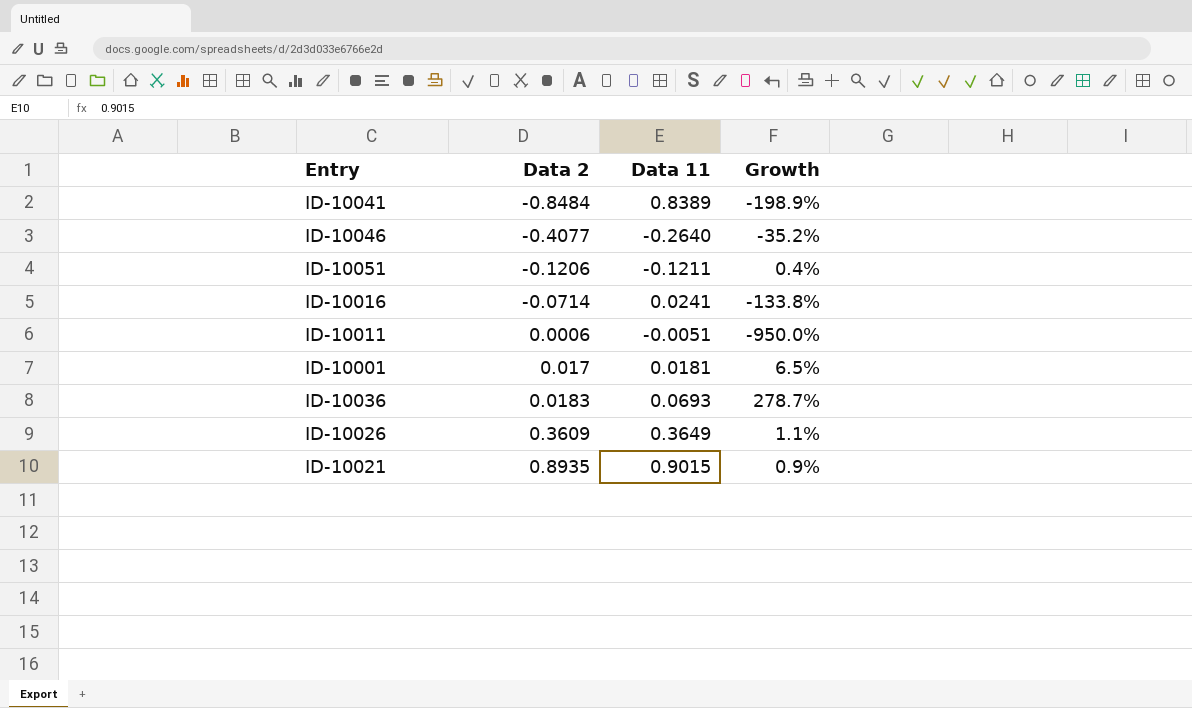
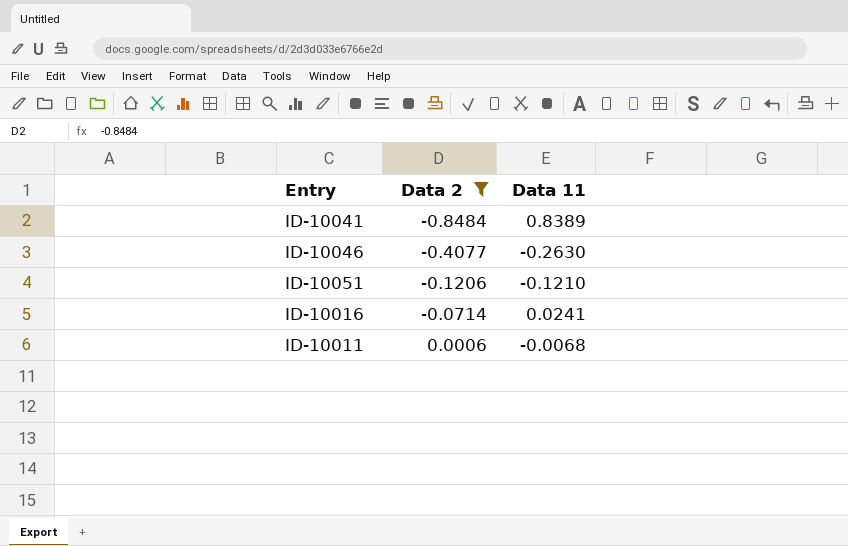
filter: none -> Data 2 <= 0.0006
column Growth | formula: ([Data 11] - [Data 2]) / [Data 2] -> none
ID-10046 | Data 11: -0.2640 -> -0.2630
ID-10051 | Data 11: -0.1211 -> -0.1210
ID-10011 | Data 11: -0.0051 -> -0.0068

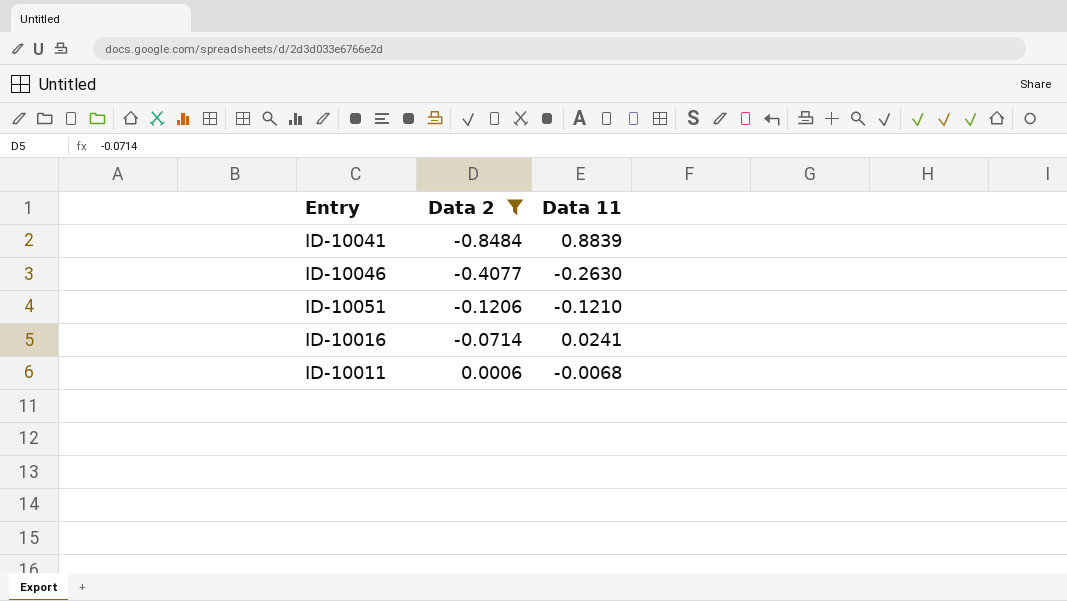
ID-10041 | Data 11: 0.8389 -> 0.8839

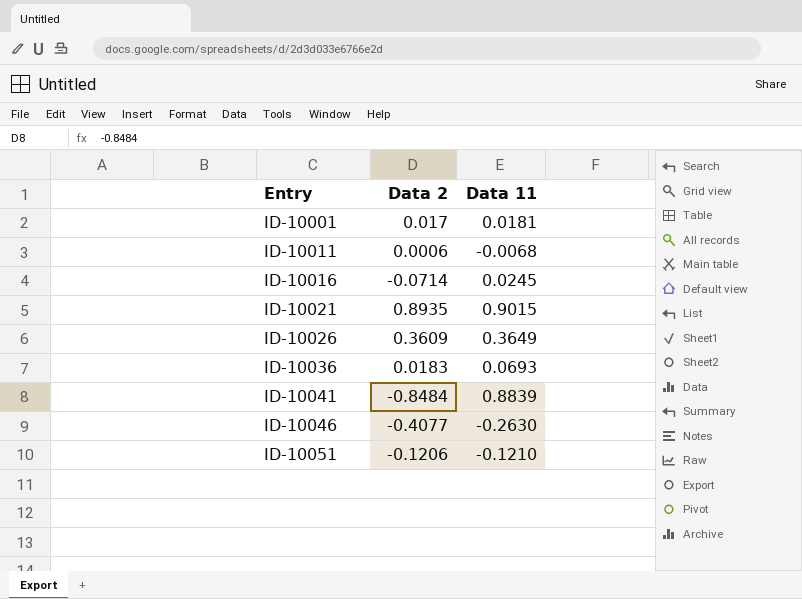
filter: Data 2 <= 0.0006 -> none
row order: Data 2 ascending -> Entry ascending
ID-10016 | Data 11: 0.0241 -> 0.0245

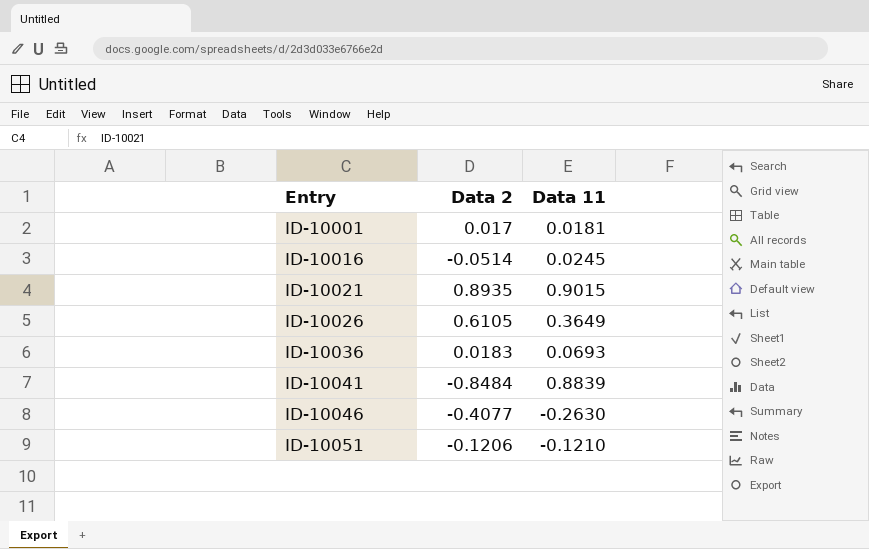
row ID-10011: 0.0006 | -0.0068 -> none
ID-10016 | Data 2: -0.0714 -> -0.0514
ID-10026 | Data 2: 0.3609 -> 0.6105

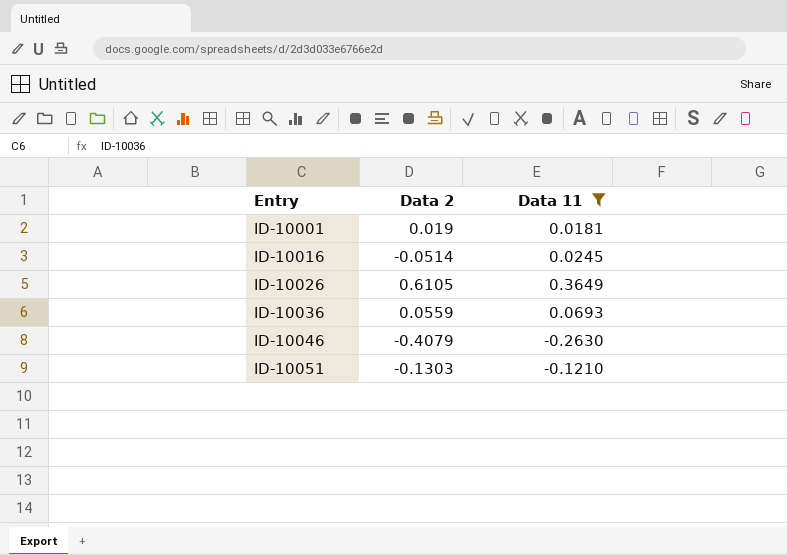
filter: none -> Data 11 <= 0.3649
ID-10001 | Data 2: 0.017 -> 0.019
ID-10036 | Data 2: 0.0183 -> 0.0559
ID-10046 | Data 2: -0.4077 -> -0.4079
ID-10051 | Data 2: -0.1206 -> -0.1303

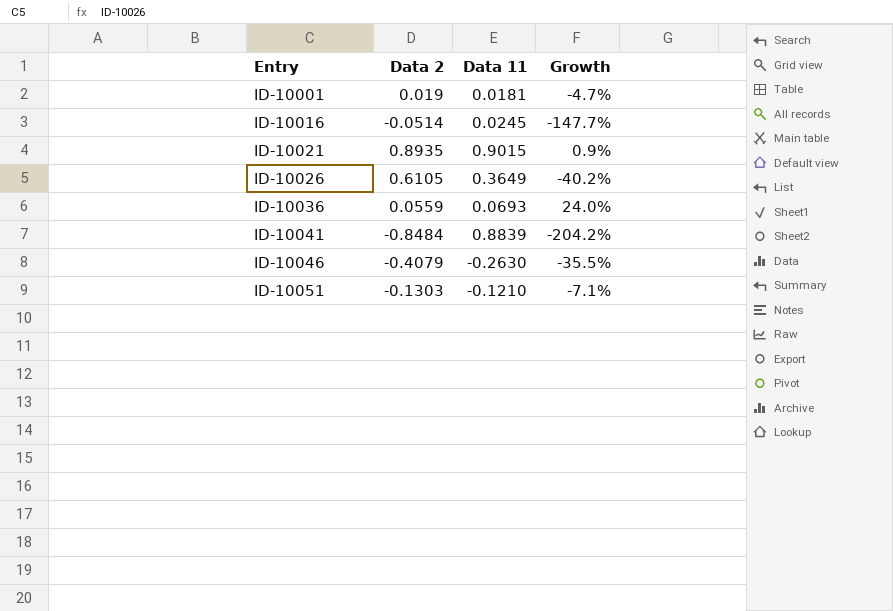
filter: Data 11 <= 0.3649 -> none
column Growth | formula: none -> ([Data 11] - [Data 2]) / [Data 2]

